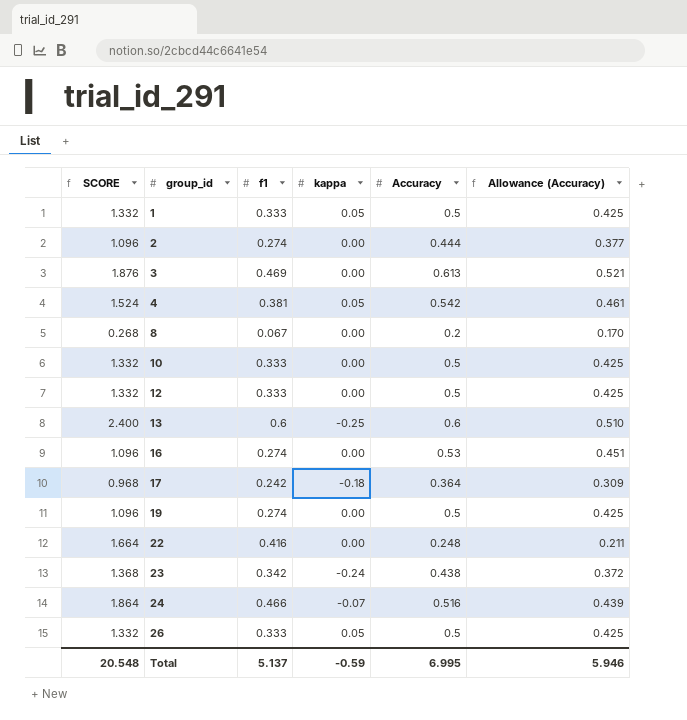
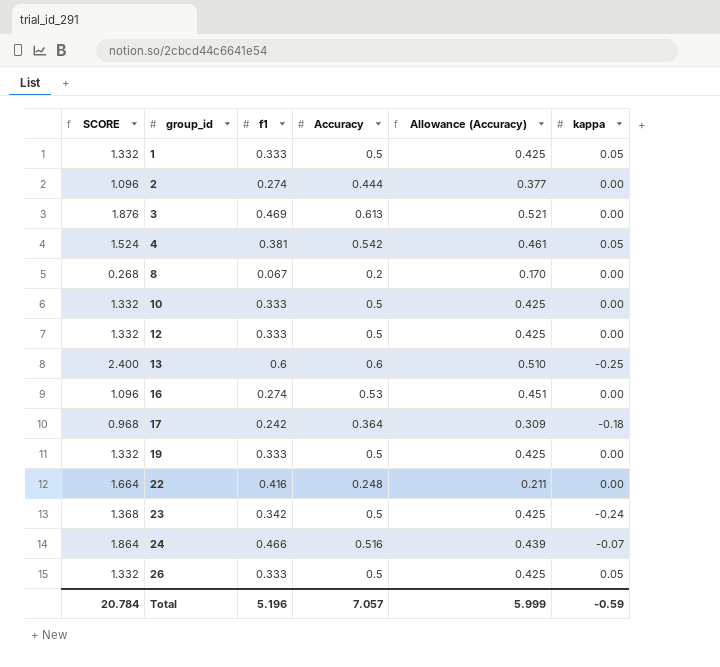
column kappa | position: 4 -> 6
19 | SCORE: 1.096 -> 1.332
19 | f1: 0.274 -> 0.333
23 | Accuracy: 0.438 -> 0.5
23 | Allowance (Accuracy): 0.372 -> 0.425
Total | SCORE: 20.548 -> 20.784
Total | f1: 5.137 -> 5.196
Total | Accuracy: 6.995 -> 7.057
Total | Allowance (Accuracy): 5.946 -> 5.999

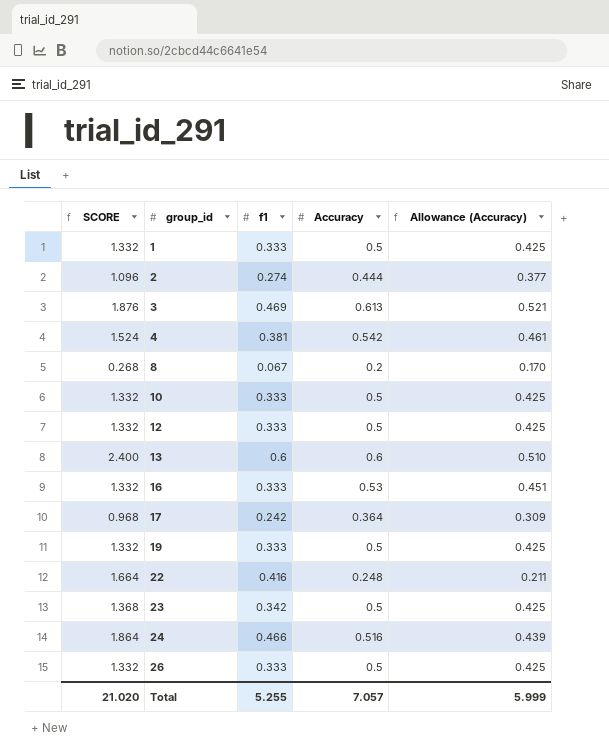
column kappa | position: 6 -> none
16 | SCORE: 1.096 -> 1.332
16 | f1: 0.274 -> 0.333
Total | SCORE: 20.784 -> 21.020
Total | f1: 5.196 -> 5.255

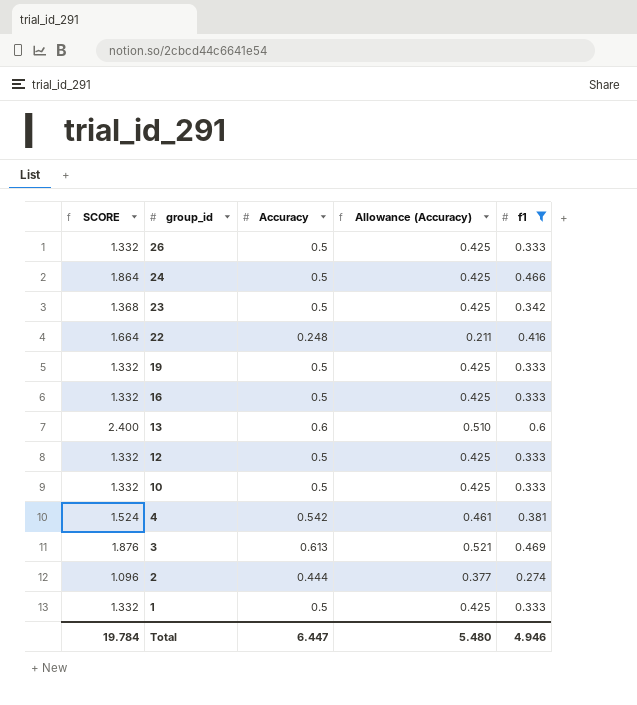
filter: none -> f1 >= 0.274
row order: group_id ascending -> group_id descending
column f1 | position: 3 -> 5
24 | Accuracy: 0.516 -> 0.5
24 | Allowance (Accuracy): 0.439 -> 0.425
16 | Accuracy: 0.53 -> 0.5
16 | Allowance (Accuracy): 0.451 -> 0.425
Total | SCORE: 21.020 -> 19.784
Total | Accuracy: 7.057 -> 6.447
Total | Allowance (Accuracy): 5.999 -> 5.480
Total | f1: 5.255 -> 4.946

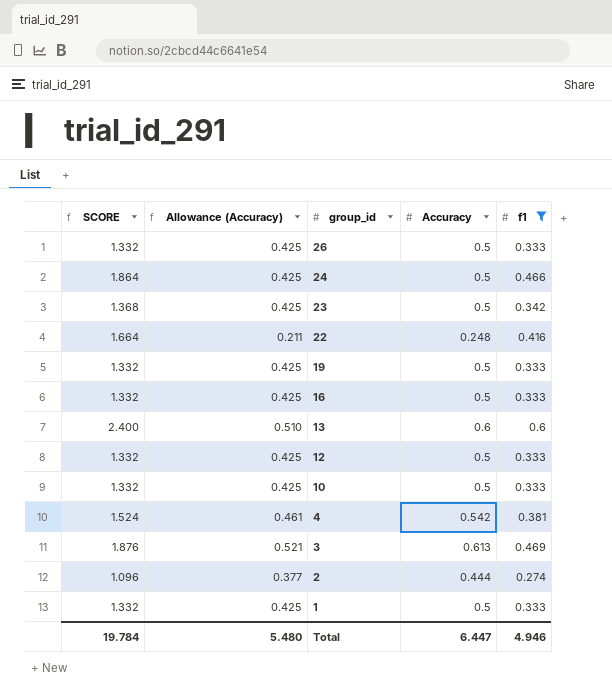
column Allowance (Accuracy) | position: 4 -> 2

